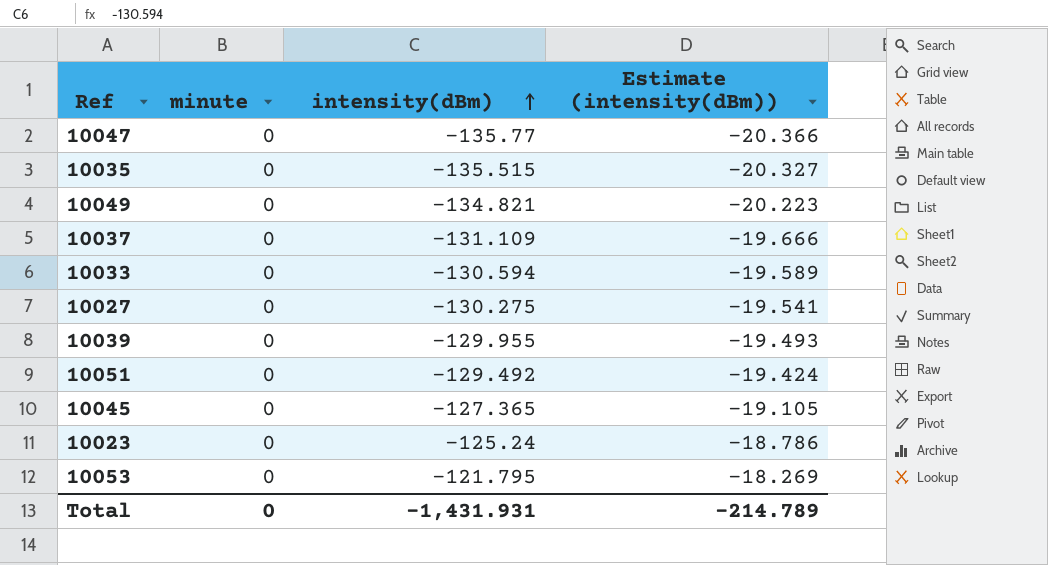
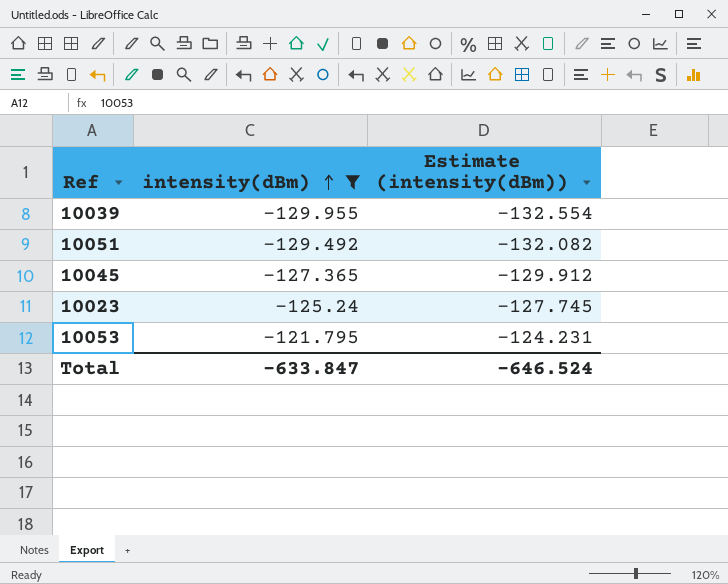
filter: none -> intensity(dBm) >= -129.955
column minute | position: 2 -> none
column Estimate (intensity(dBm)) | formula: [intensity(dBm)] * 0.15 -> [intensity(dBm)] * 1.02
Total | intensity(dBm): -1,431.931 -> -633.847
Total | Estimate (intensity(dBm)): -214.789 -> -646.524

